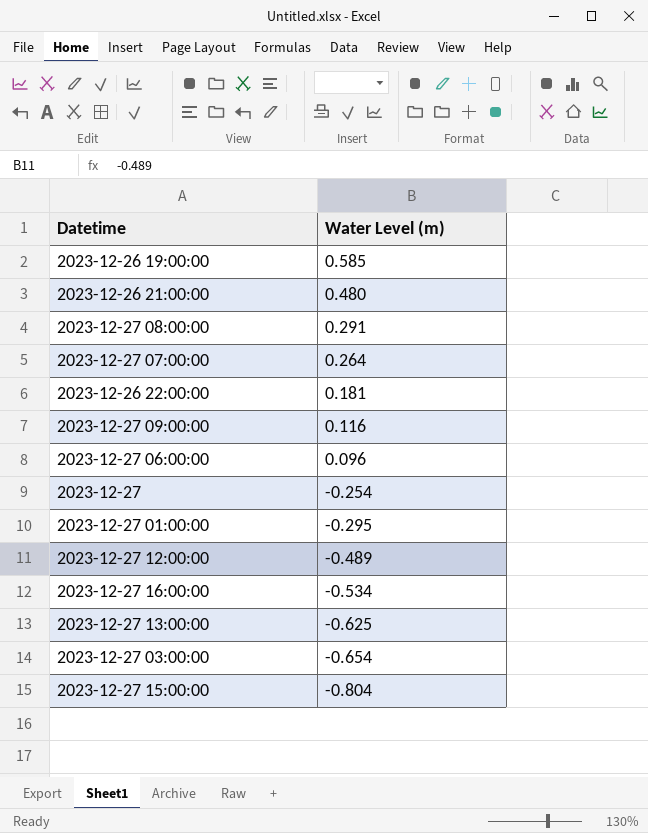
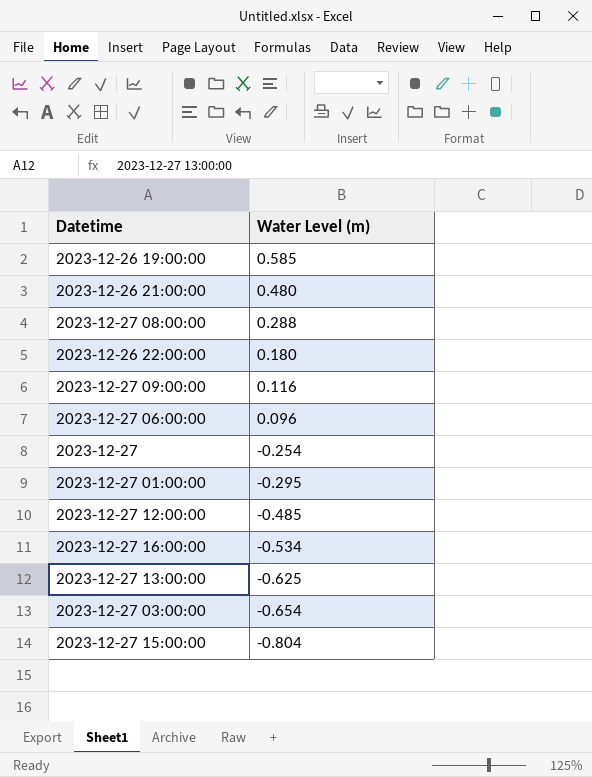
row 2023-12-27 07:00:00: 0.264 -> none
2023-12-27 08:00:00 | Water Level (m): 0.291 -> 0.288
2023-12-26 22:00:00 | Water Level (m): 0.181 -> 0.180
2023-12-27 12:00:00 | Water Level (m): -0.489 -> -0.485

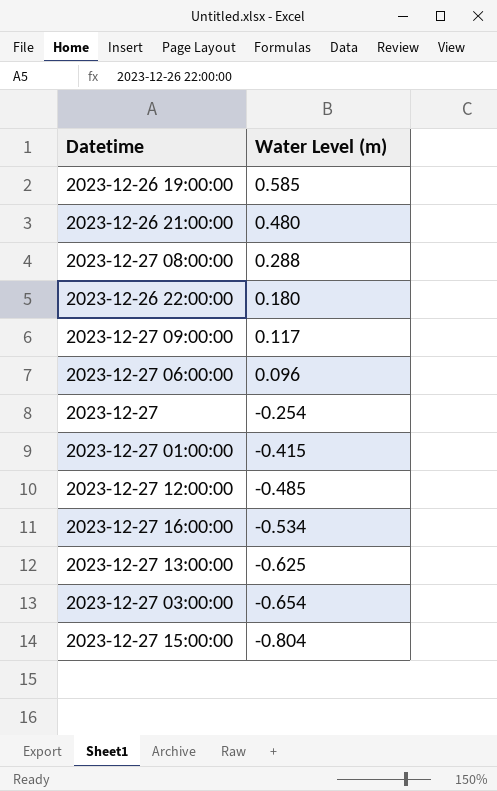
2023-12-27 09:00:00 | Water Level (m): 0.116 -> 0.117
2023-12-27 01:00:00 | Water Level (m): -0.295 -> -0.415

